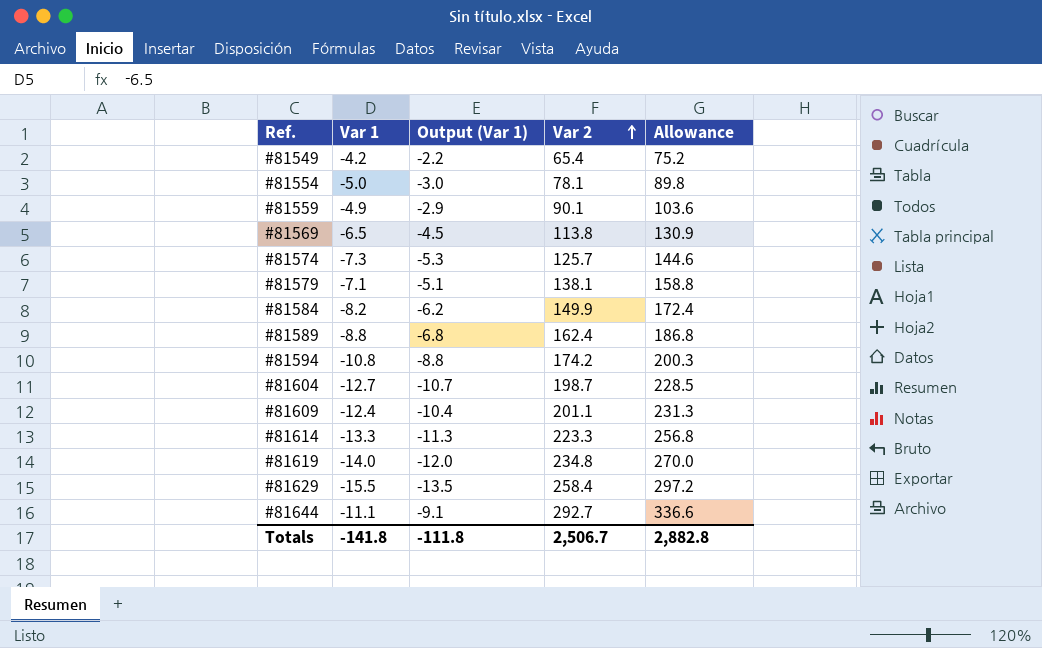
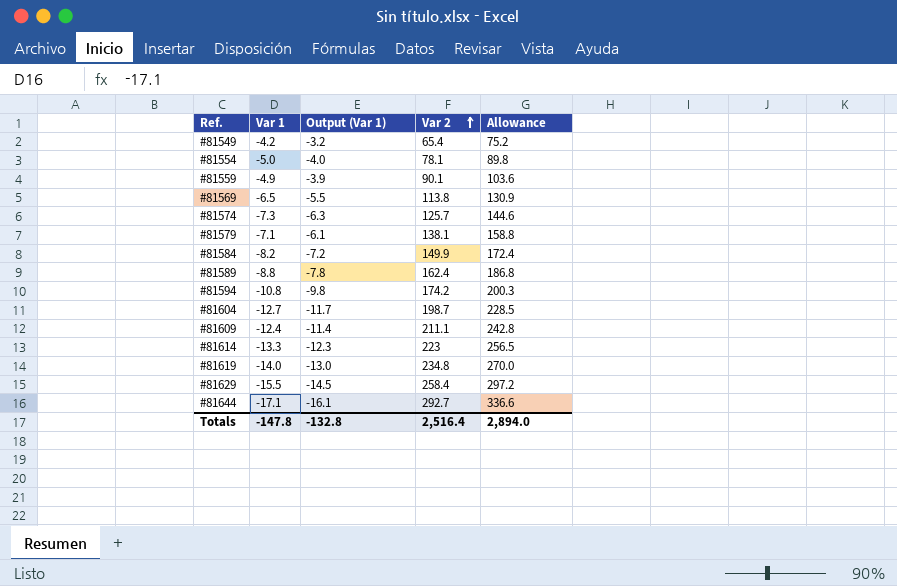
column Output (Var 1) | formula: [Var 1] + 2 -> [Var 1] + 1
#81609 | Var 2: 201.1 -> 211.1
#81609 | Allowance: 231.3 -> 242.8
#81614 | Var 2: 223.3 -> 223
#81614 | Allowance: 256.8 -> 256.5
#81644 | Var 1: -11.1 -> -17.1
Totals | Var 1: -141.8 -> -147.8
Totals | Output (Var 1): -111.8 -> -132.8
Totals | Var 2: 2,506.7 -> 2,516.4
Totals | Allowance: 2,882.8 -> 2,894.0

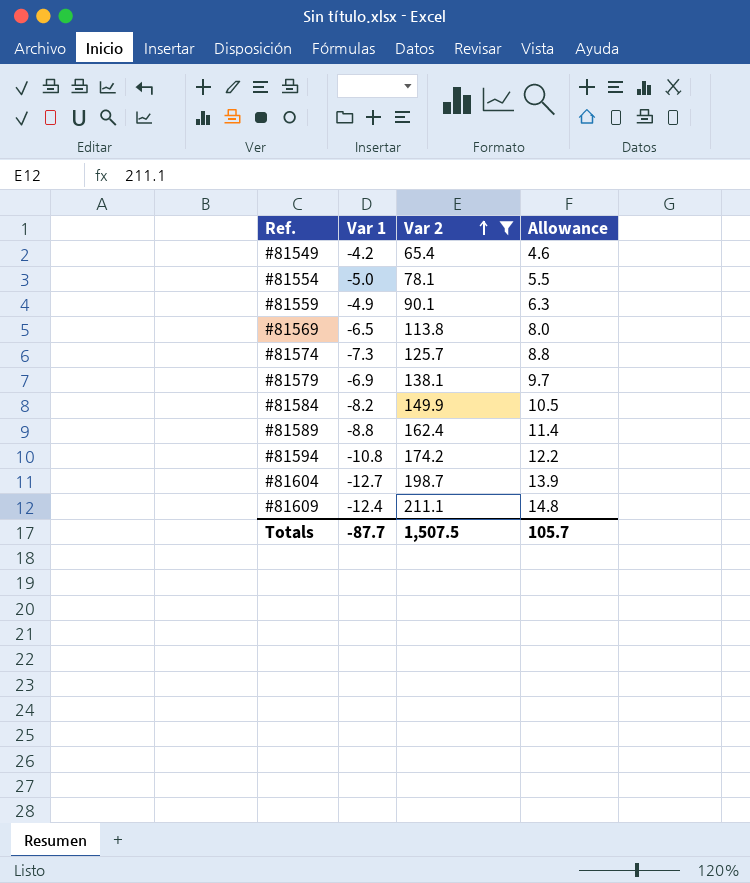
filter: none -> Var 2 <= 211.1
column Output (Var 1) | formula: [Var 1] + 1 -> none
column Allowance | formula: [Var 2] * 1.15 -> [Var 2] * 0.07
#81579 | Var 1: -7.1 -> -6.9
Totals | Var 1: -147.8 -> -87.7
Totals | Var 2: 2,516.4 -> 1,507.5
Totals | Allowance: 2,894.0 -> 105.7

